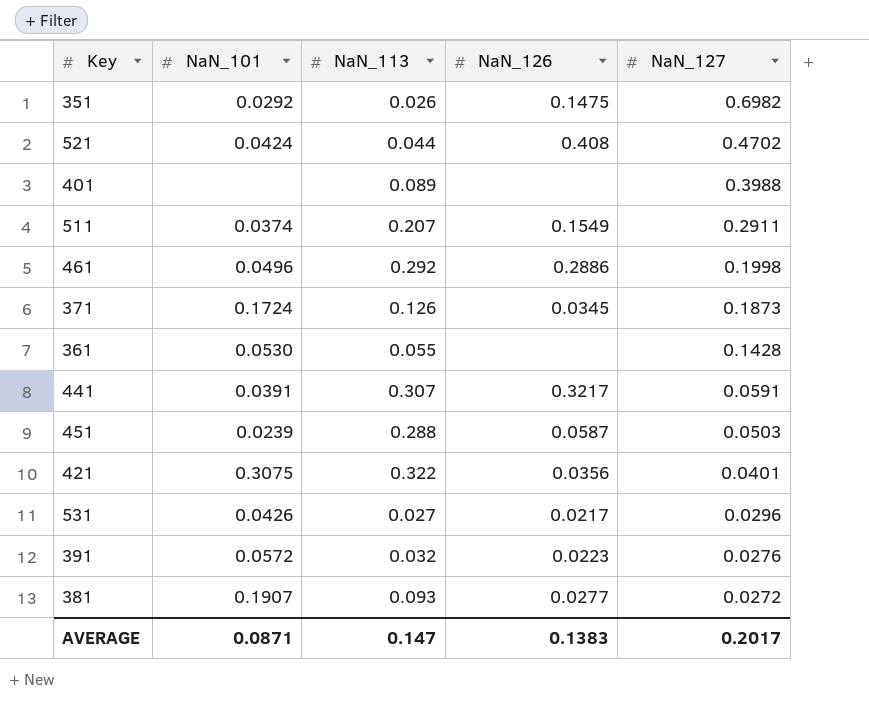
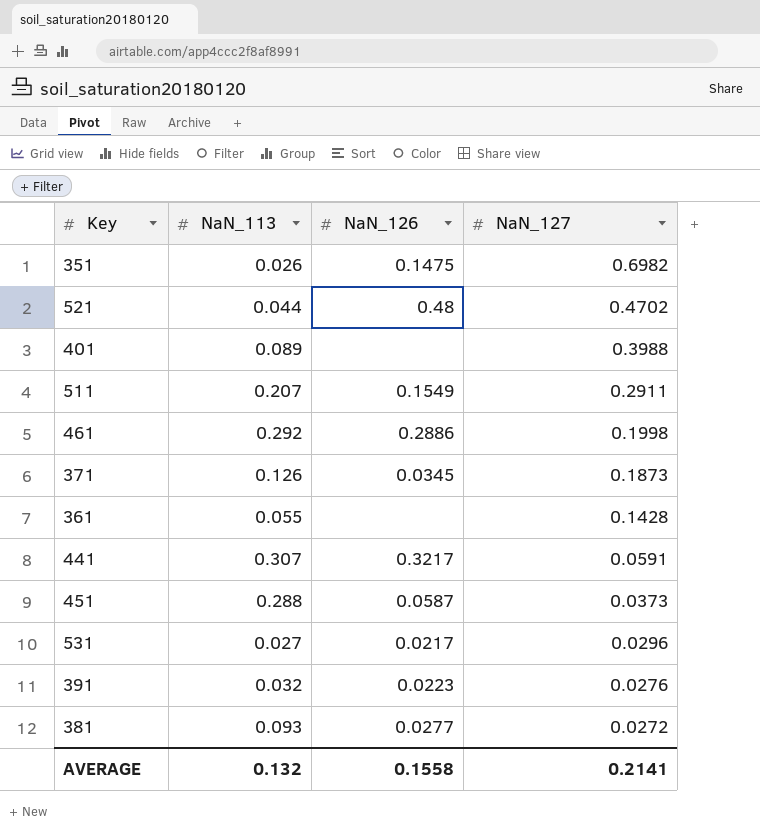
column NaN_101 | position: 2 -> none
row 421: 0.3075 | 0.322 | 0.0356 | 0.0401 -> none
521 | NaN_126: 0.408 -> 0.48
451 | NaN_127: 0.0503 -> 0.0373
AVERAGE | NaN_113: 0.147 -> 0.132
AVERAGE | NaN_126: 0.1383 -> 0.1558
AVERAGE | NaN_127: 0.2017 -> 0.2141

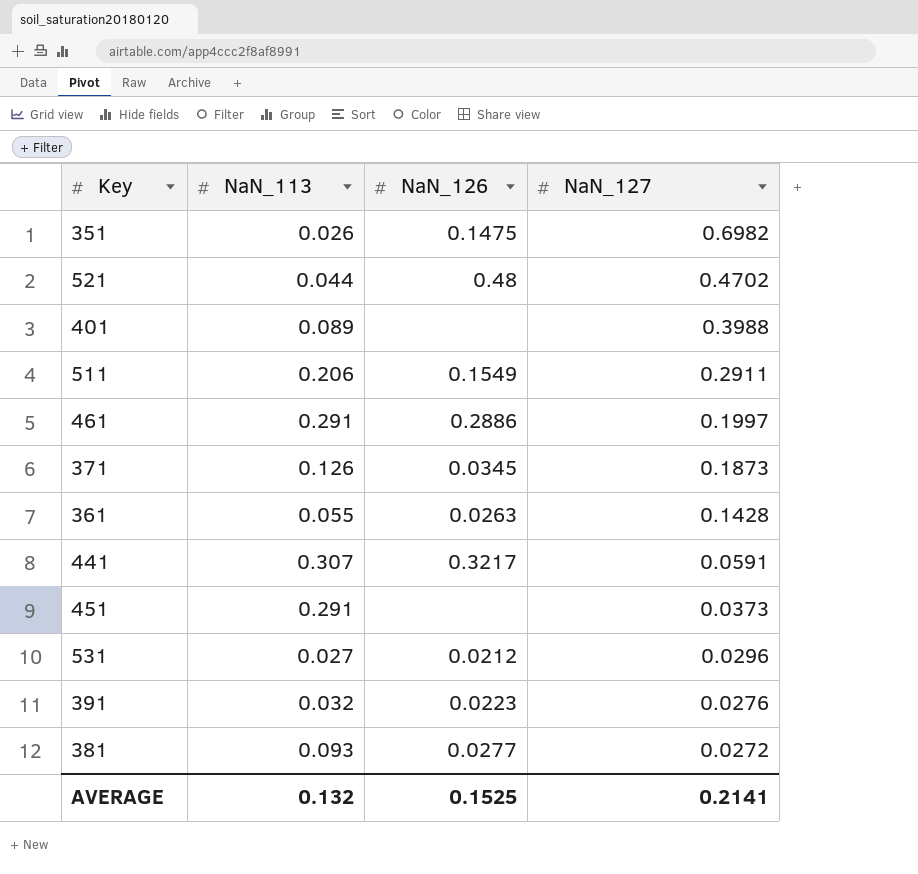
511 | NaN_113: 0.207 -> 0.206
461 | NaN_113: 0.292 -> 0.291
461 | NaN_127: 0.1998 -> 0.1997
361 | NaN_126: none -> 0.0263
451 | NaN_113: 0.288 -> 0.291
451 | NaN_126: 0.0587 -> none
531 | NaN_126: 0.0217 -> 0.0212
AVERAGE | NaN_126: 0.1558 -> 0.1525

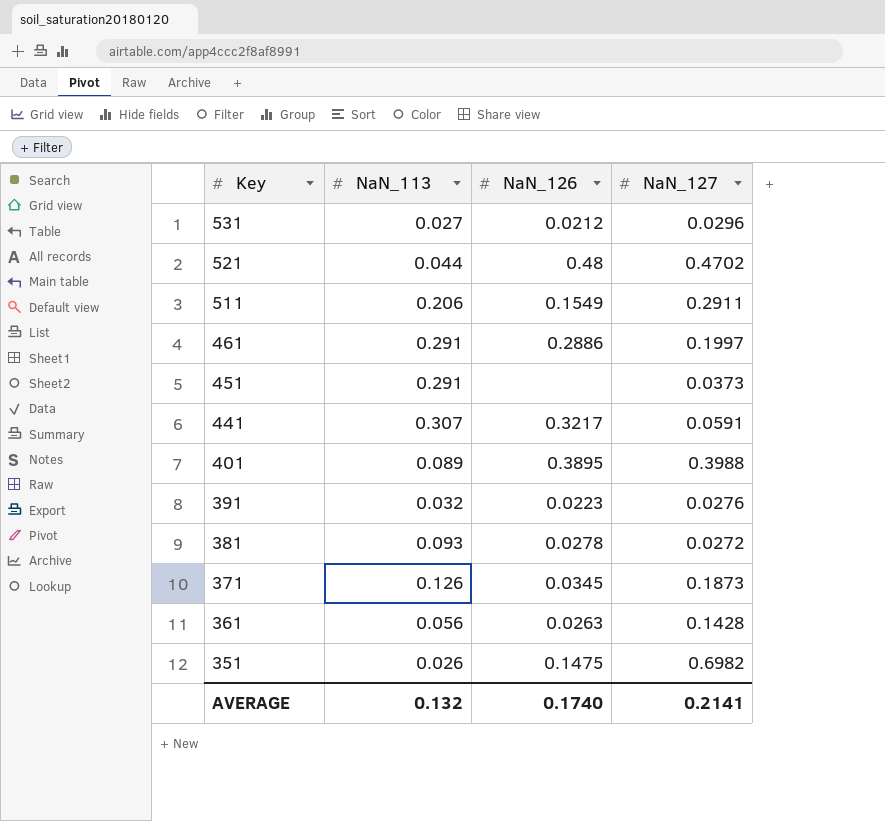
row order: NaN_127 descending -> Key descending
401 | NaN_126: none -> 0.3895
381 | NaN_126: 0.0277 -> 0.0278
361 | NaN_113: 0.055 -> 0.056
AVERAGE | NaN_126: 0.1525 -> 0.1740

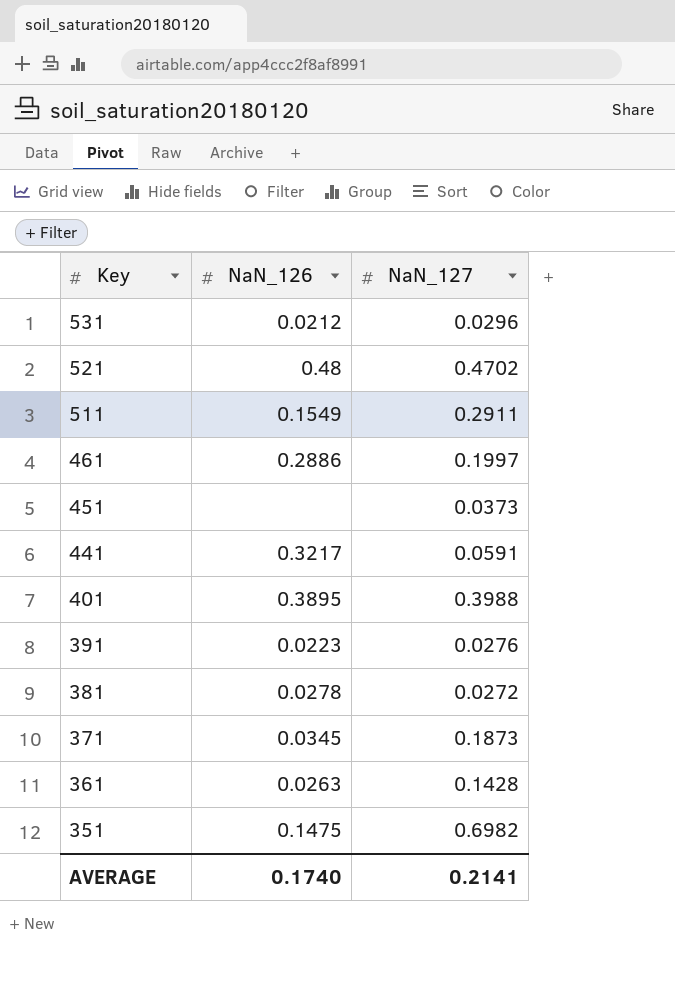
column NaN_113 | position: 2 -> none

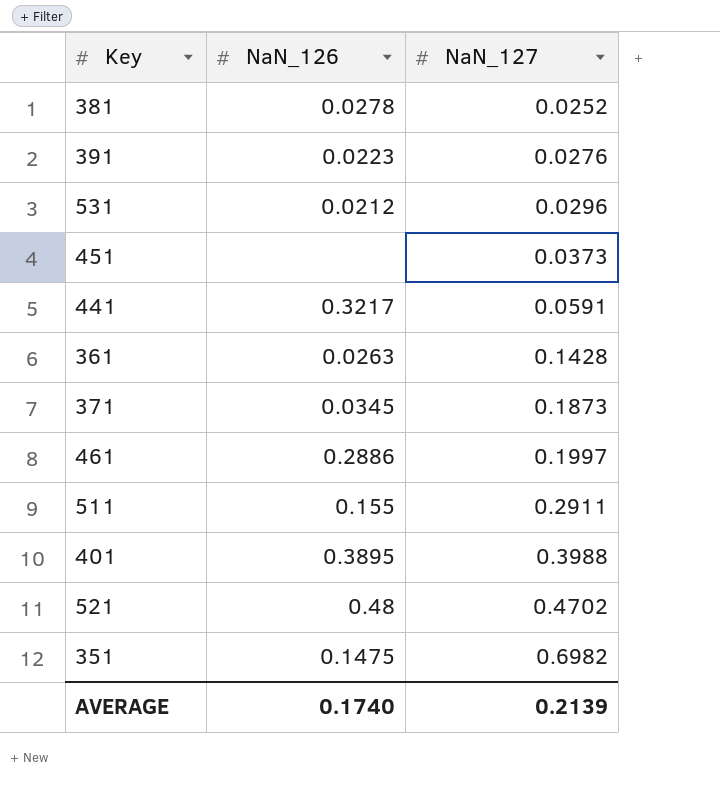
row order: Key descending -> NaN_127 ascending
381 | NaN_127: 0.0272 -> 0.0252
511 | NaN_126: 0.1549 -> 0.155
AVERAGE | NaN_127: 0.2141 -> 0.2139

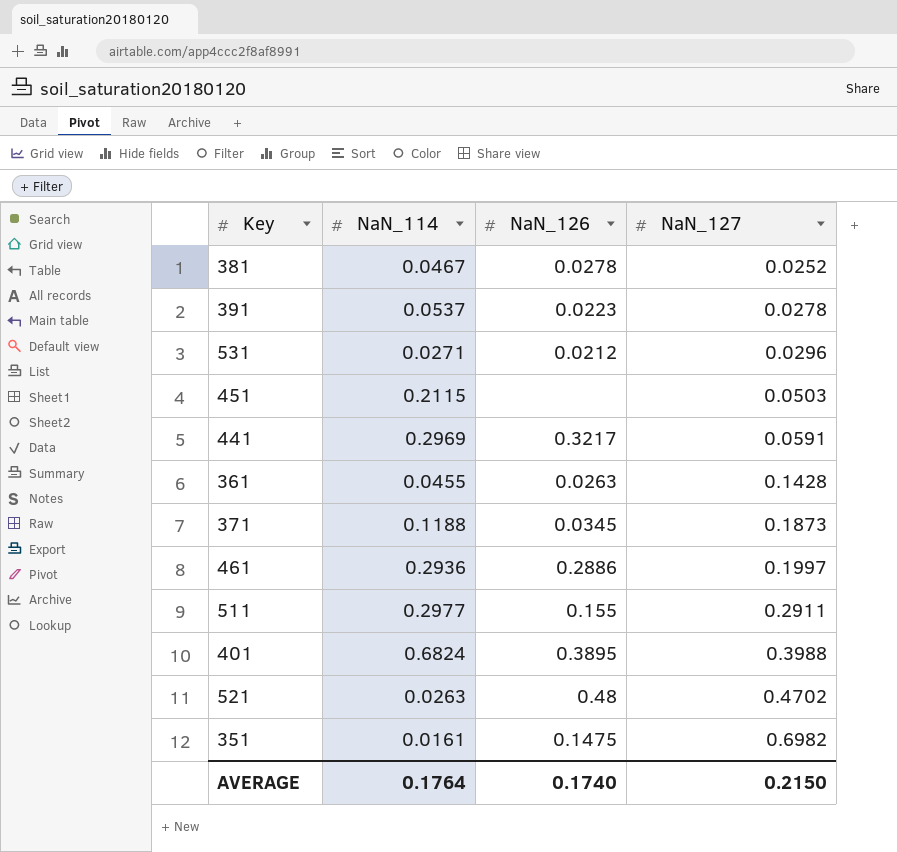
column NaN_114 | position: none -> 2
391 | NaN_127: 0.0276 -> 0.0278
451 | NaN_127: 0.0373 -> 0.0503
AVERAGE | NaN_127: 0.2139 -> 0.2150

